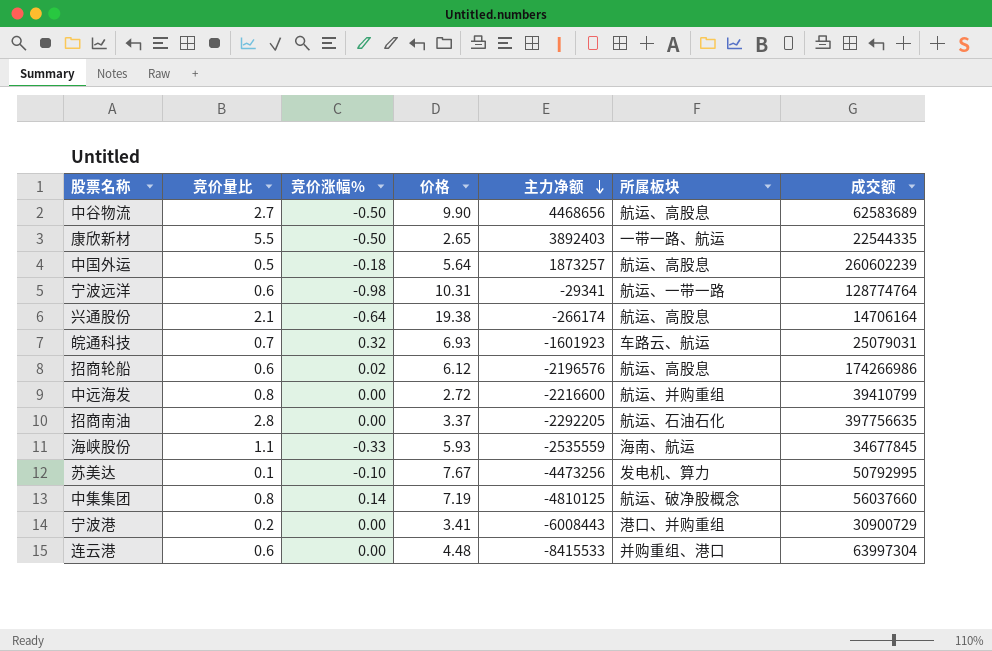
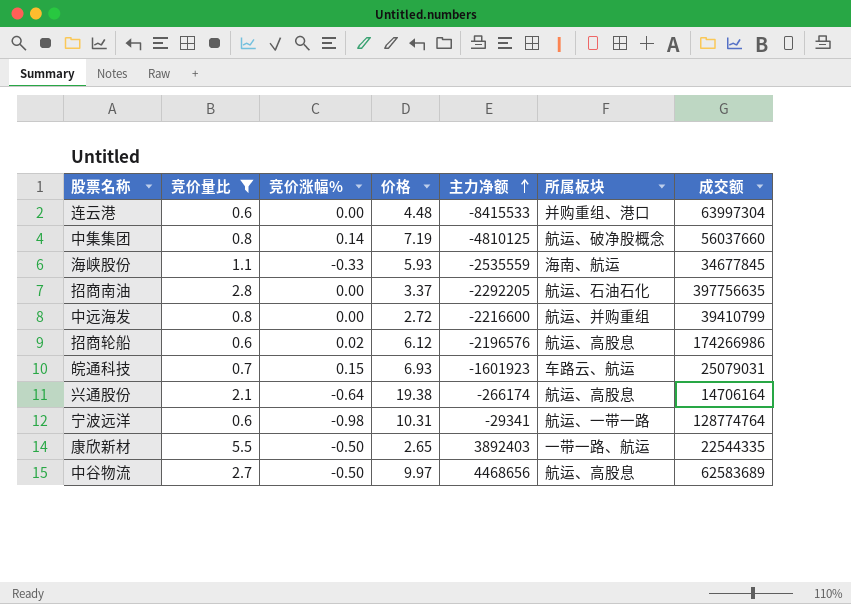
filter: none -> 竞价量比 >= 0.6
row order: 主力净额 descending -> 主力净额 ascending
皖通科技 | 竞价涨幅%: 0.32 -> 0.15
中谷物流 | 价格: 9.90 -> 9.97

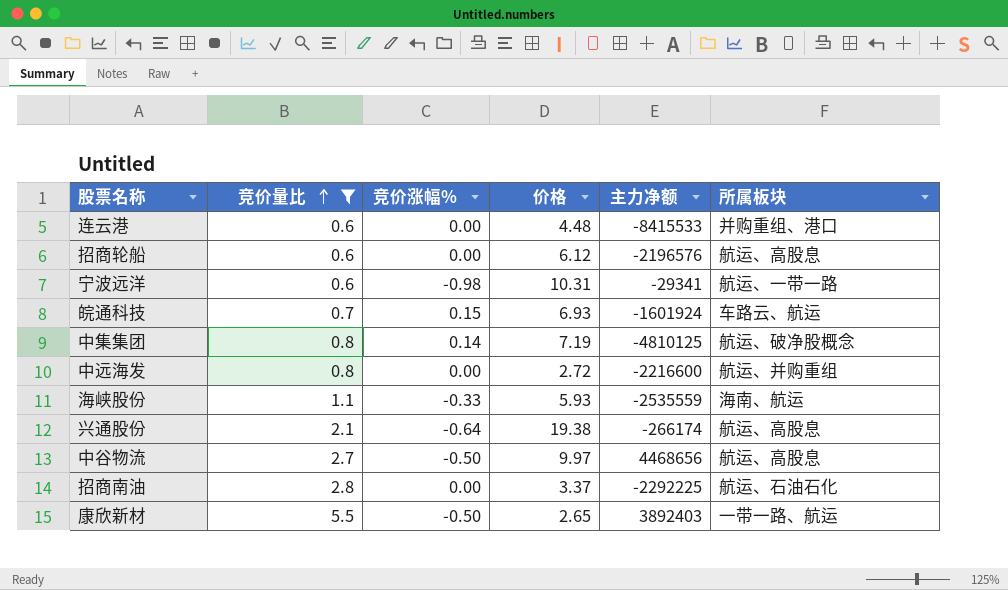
row order: 主力净额 ascending -> 竞价量比 ascending
column 成交额 | position: 7 -> none
招商轮船 | 竞价涨幅%: 0.02 -> 0.00
皖通科技 | 主力净额: -1601923 -> -1601924
招商南油 | 主力净额: -2292205 -> -2292225

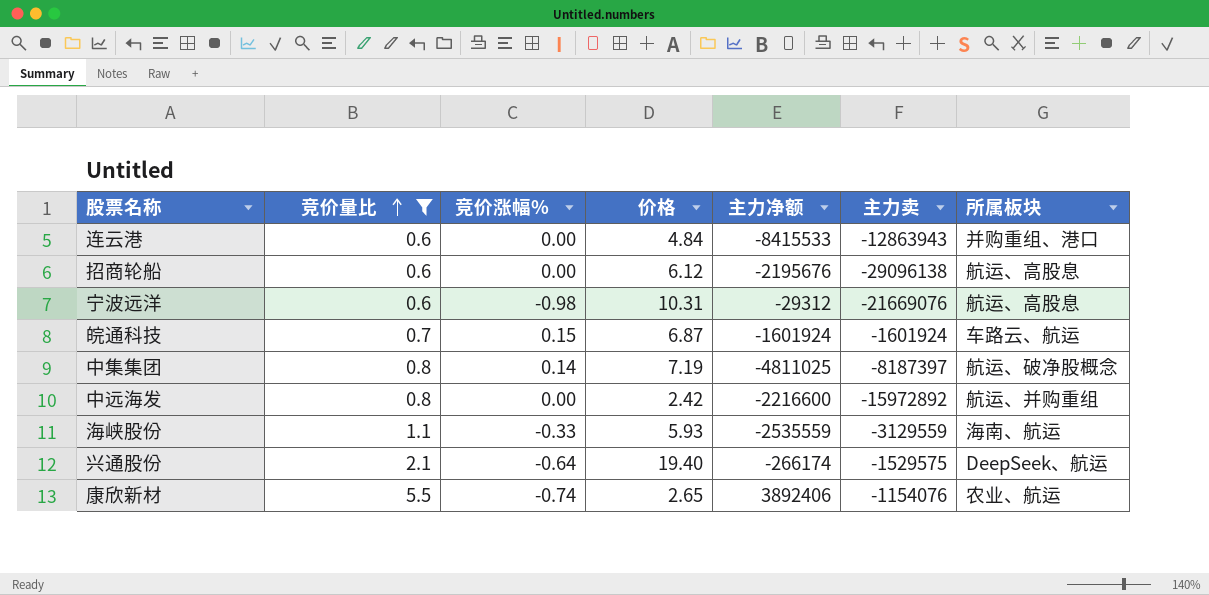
column 主力卖 | position: none -> 6
row 中谷物流: 2.7 | -0.50 | 9.97 | 4468656 | 航运、高股息 -> none
row 招商南油: 2.8 | 0.00 | 3.37 | -2292225 | 航运、石油石化 -> none
连云港 | 价格: 4.48 -> 4.84
招商轮船 | 主力净额: -2196576 -> -2195676
宁波远洋 | 主力净额: -29341 -> -29312
宁波远洋 | 所属板块: 航运、一带一路 -> 航运、高股息
皖通科技 | 价格: 6.93 -> 6.87
中集集团 | 主力净额: -4810125 -> -4811025
中远海发 | 价格: 2.72 -> 2.42
兴通股份 | 价格: 19.38 -> 19.40
兴通股份 | 所属板块: 航运、高股息 -> DeepSeek、航运
康欣新材 | 竞价涨幅%: -0.50 -> -0.74
康欣新材 | 主力净额: 3892403 -> 3892406
康欣新材 | 所属板块: 一带一路、航运 -> 农业、航运

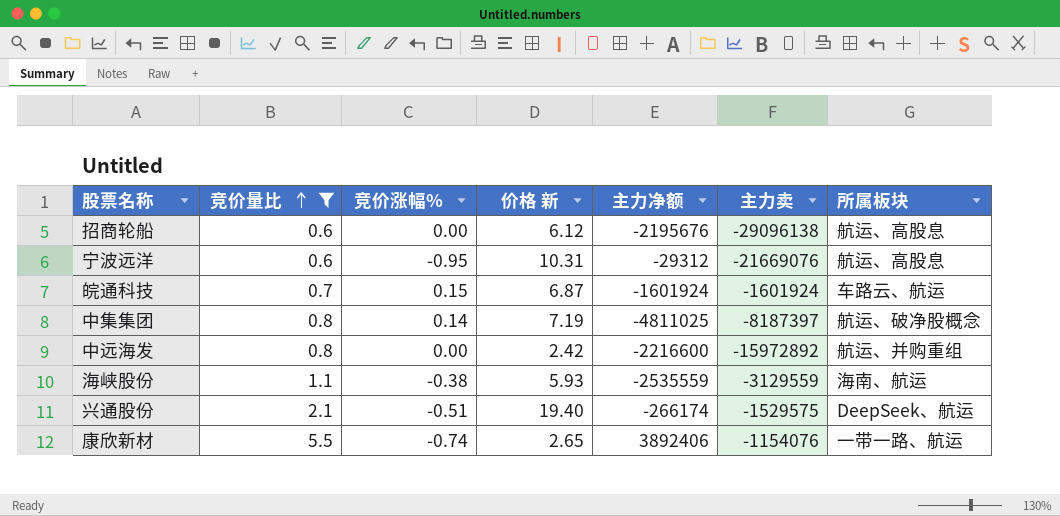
column name: 价格 -> 价格 新
row 连云港: 0.6 | 0.00 | 4.84 | -8415533 | -12863943 | 并购重组、港口 -> none
宁波远洋 | 竞价涨幅%: -0.98 -> -0.95
海峡股份 | 竞价涨幅%: -0.33 -> -0.38
兴通股份 | 竞价涨幅%: -0.64 -> -0.51
康欣新材 | 所属板块: 农业、航运 -> 一带一路、航运

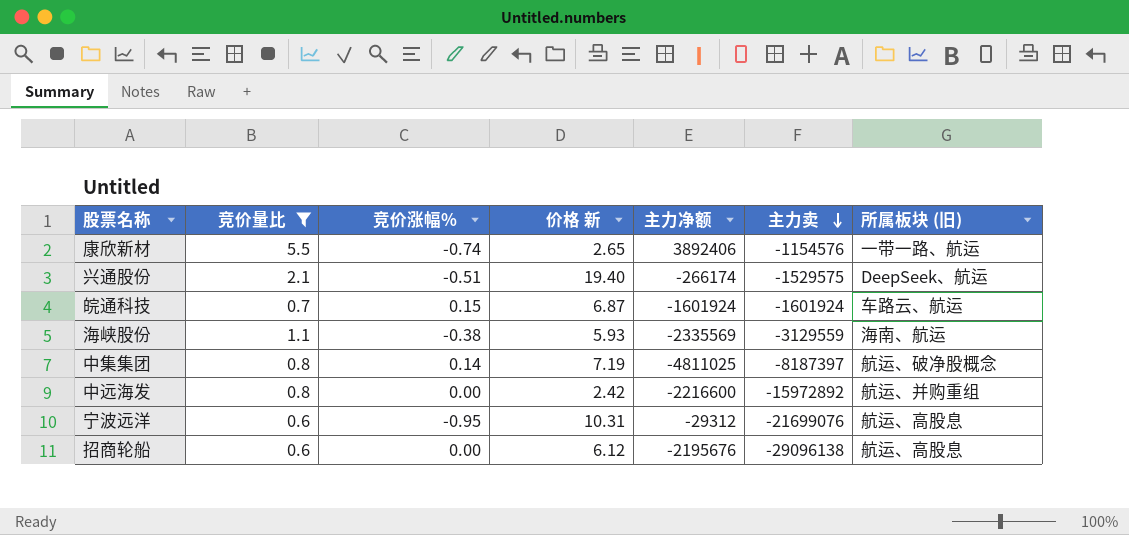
row order: 竞价量比 ascending -> 主力卖 descending
column name: 所属板块 -> 所属板块 (旧)
康欣新材 | 主力卖: -1154076 -> -1154576
海峡股份 | 主力净额: -2535559 -> -2335569
宁波远洋 | 主力卖: -21669076 -> -21699076

